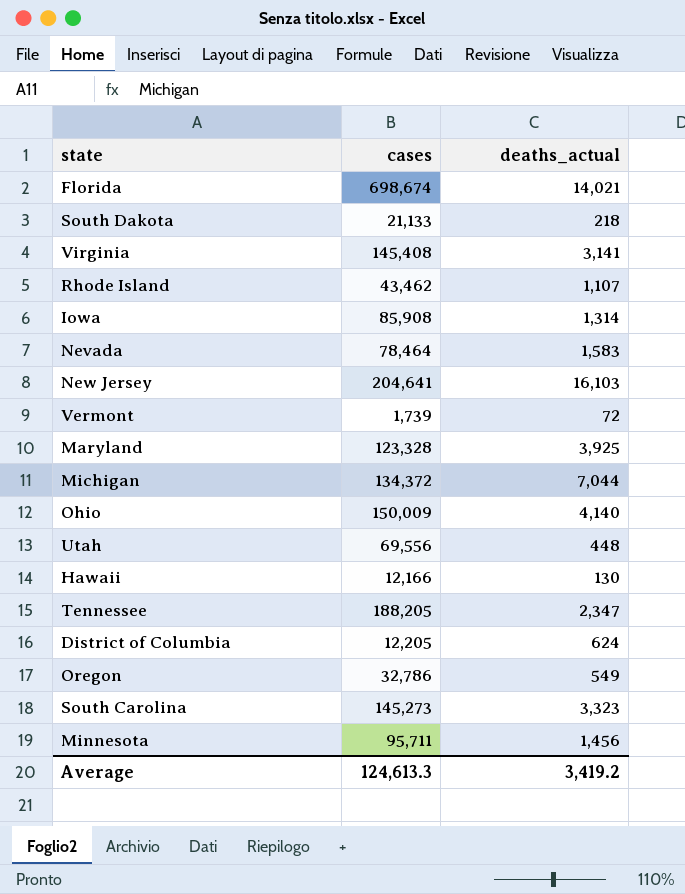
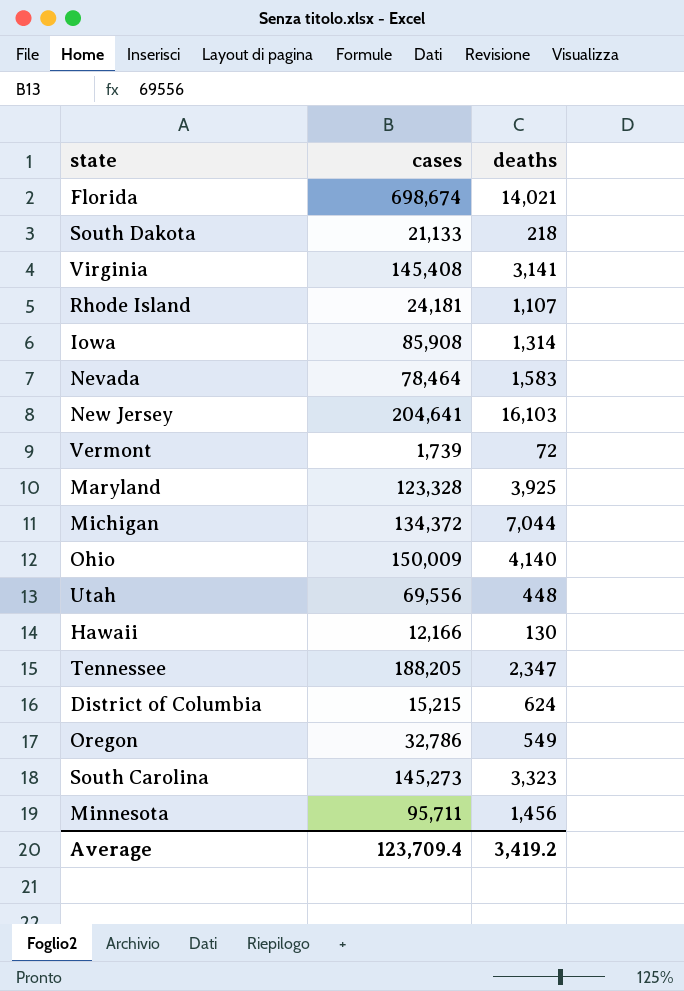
column name: deaths_actual -> deaths
Rhode Island | cases: 43,462 -> 24,181
District of Columbia | cases: 12,205 -> 15,215
Average | cases: 124,613.3 -> 123,709.4

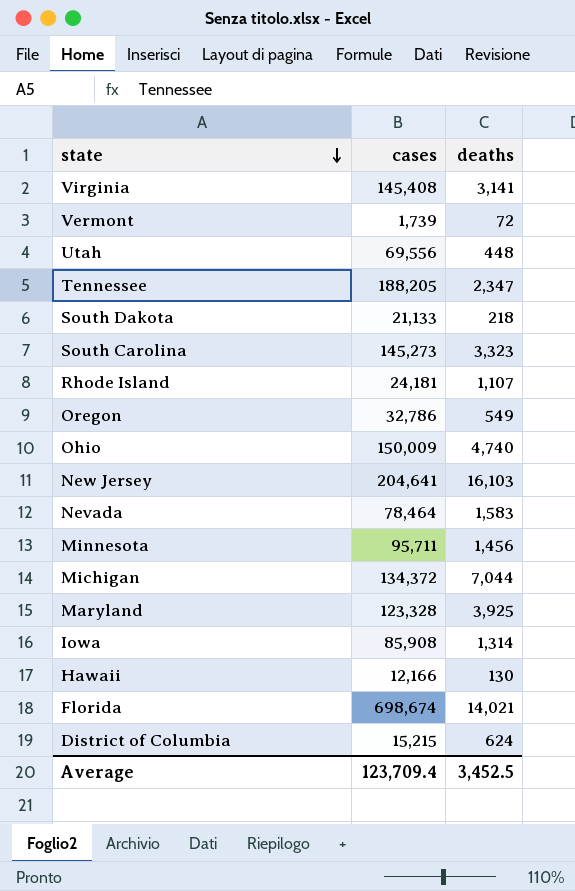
row order: none -> state descending
Ohio | deaths: 4,140 -> 4,740
Average | deaths: 3,419.2 -> 3,452.5

